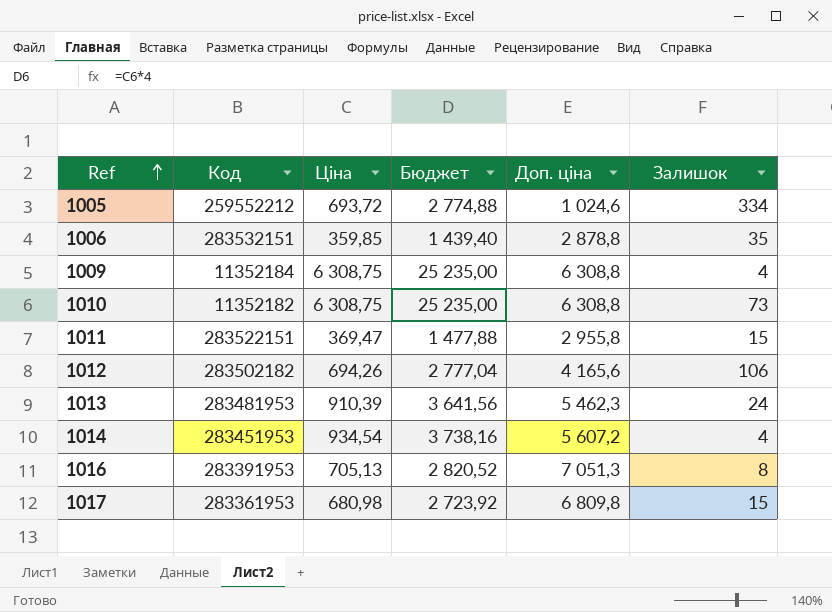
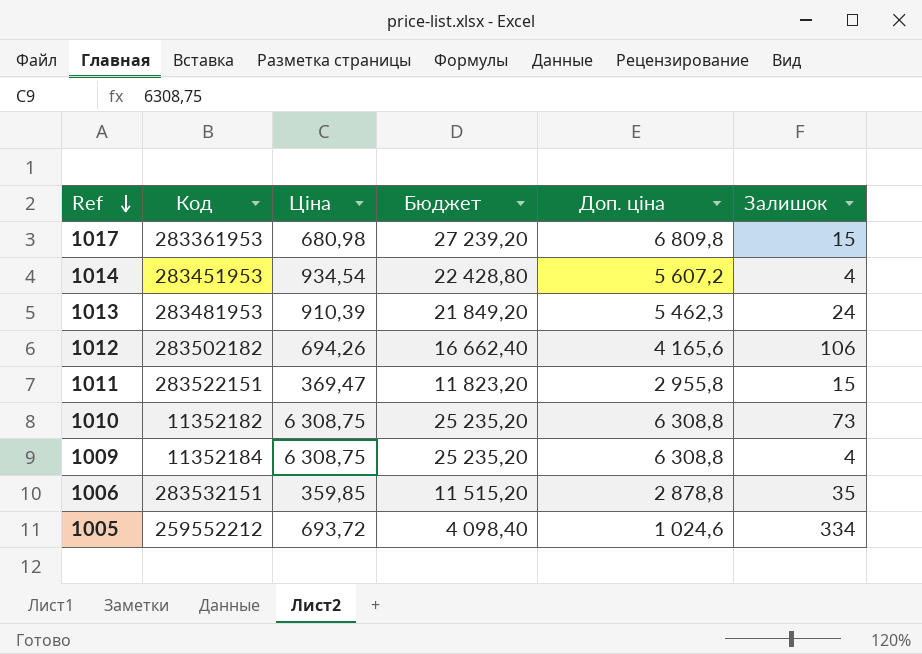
row order: Ref ascending -> Ref descending
column Бюджет | formula: [Ціна] * 4 -> [Доп. ціна] * 4
row 1016: 283391953 | 705,13 | 2 820,52 | 7 051,3 | 8 -> none

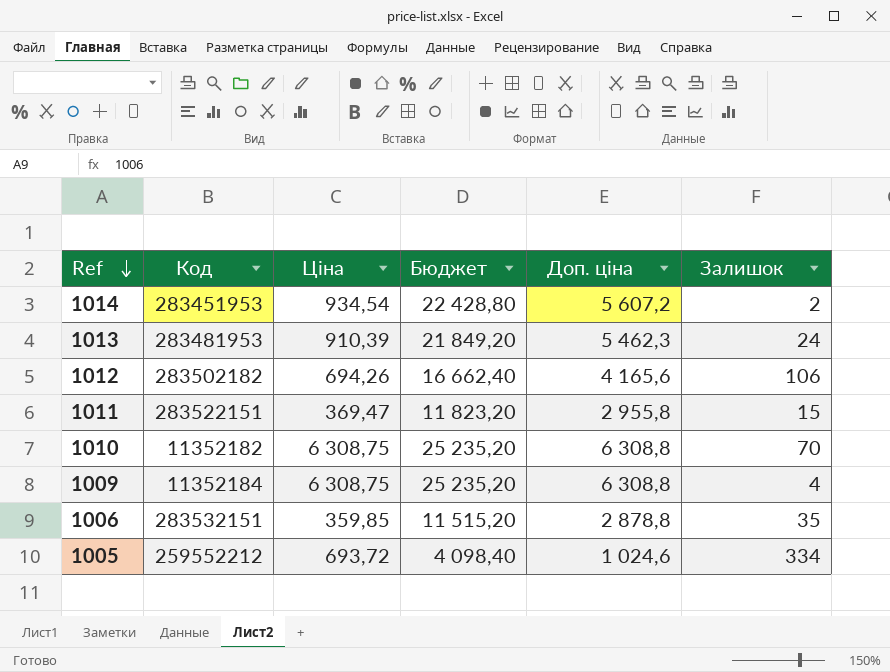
row 1017: 283361953 | 680,98 | 27 239,20 | 6 809,8 | 15 -> none
1014 | Залишок: 4 -> 2
1010 | Залишок: 73 -> 70

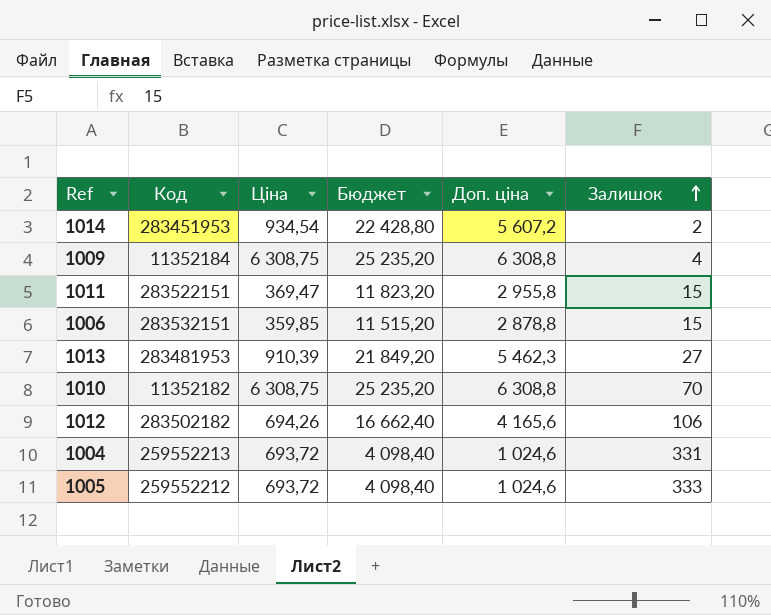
row order: Ref descending -> Залишок ascending
1006 | Залишок: 35 -> 15
1013 | Залишок: 24 -> 27
row 1004: none -> 259552213 | 693,72 | 4 098,40 | 1 024,6 | 331
1005 | Залишок: 334 -> 333

